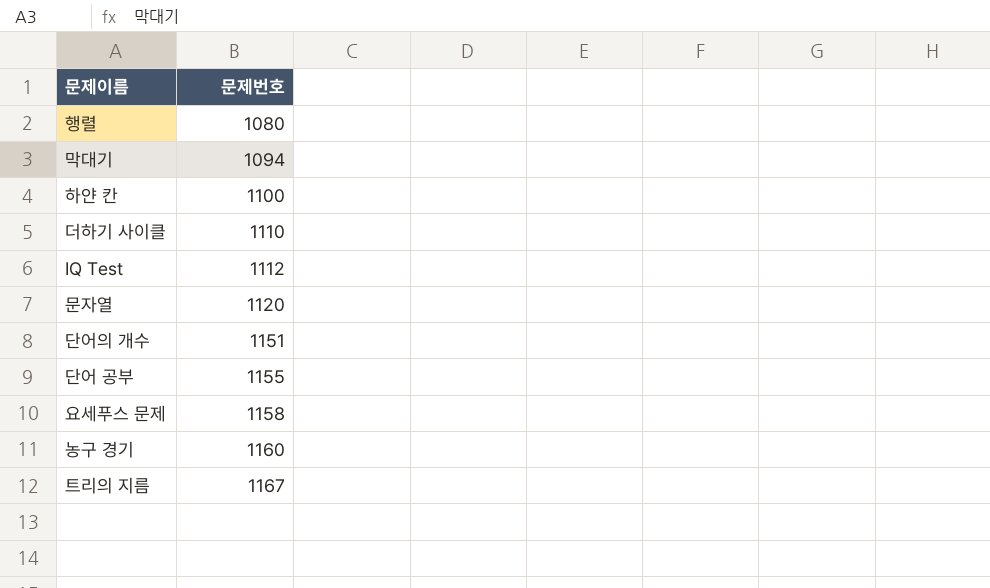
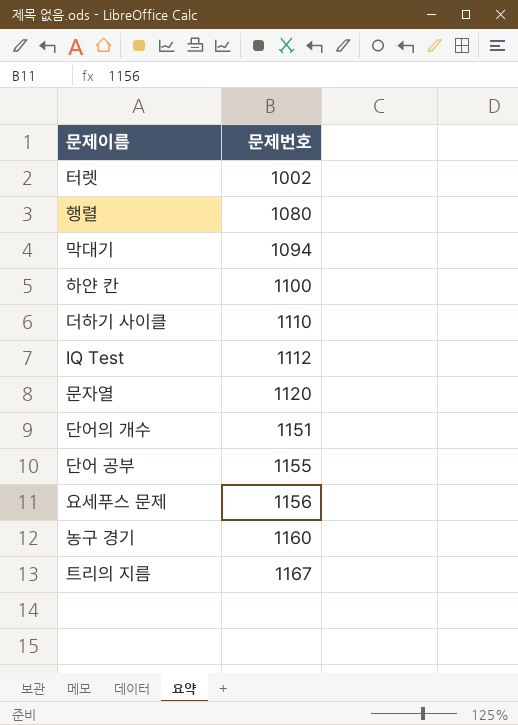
row 터렛: none -> 1002
요세푸스 문제 | 문제번호: 1158 -> 1156

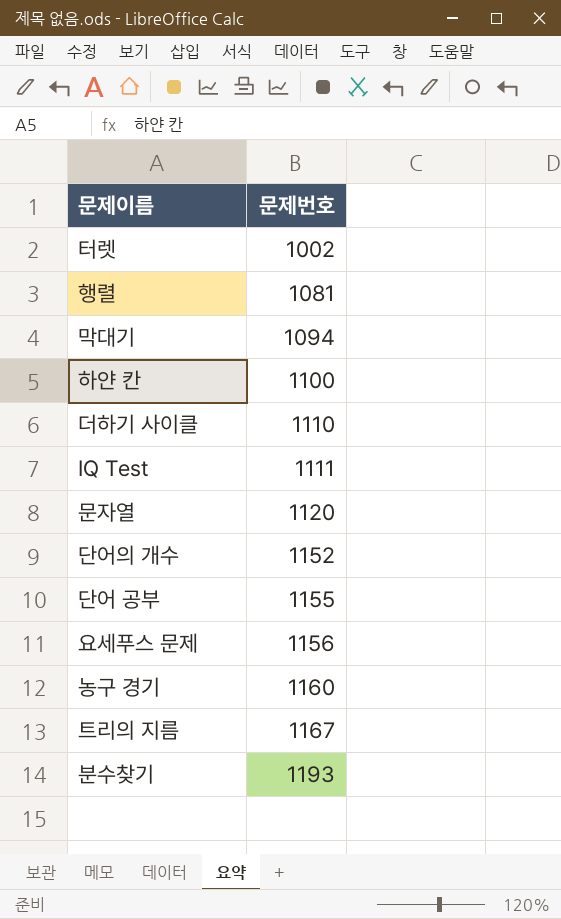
행렬 | 문제번호: 1080 -> 1081
IQ Test | 문제번호: 1112 -> 1111
단어의 개수 | 문제번호: 1151 -> 1152
row 분수찾기: none -> 1193

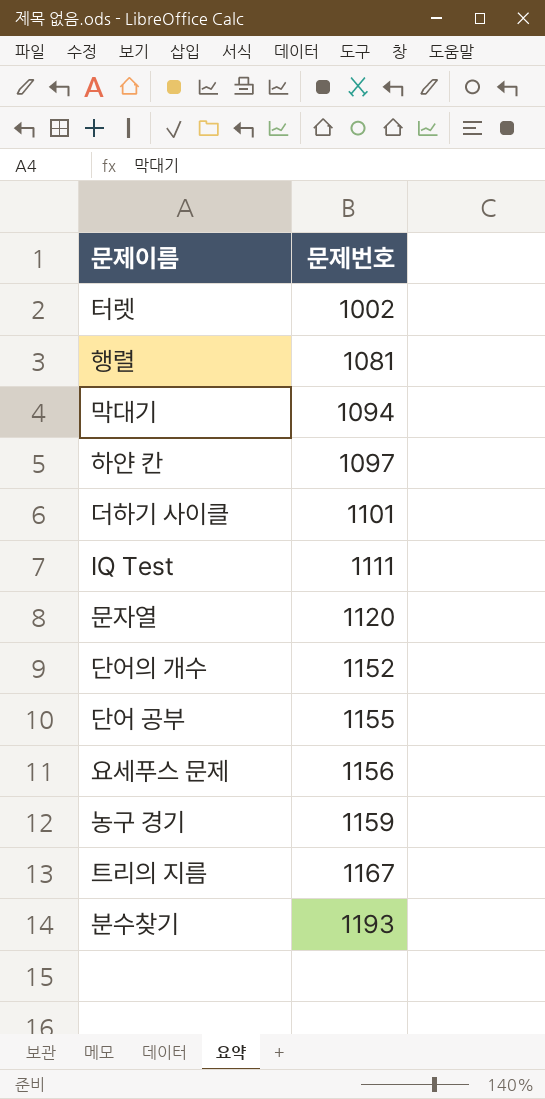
하얀 칸 | 문제번호: 1100 -> 1097
더하기 사이클 | 문제번호: 1110 -> 1101
농구 경기 | 문제번호: 1160 -> 1159

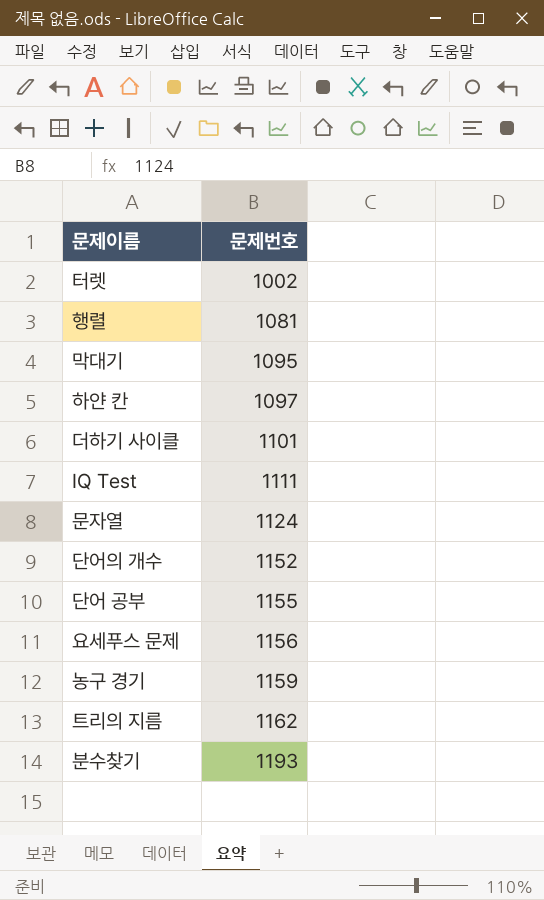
막대기 | 문제번호: 1094 -> 1095
문자열 | 문제번호: 1120 -> 1124
트리의 지름 | 문제번호: 1167 -> 1162

